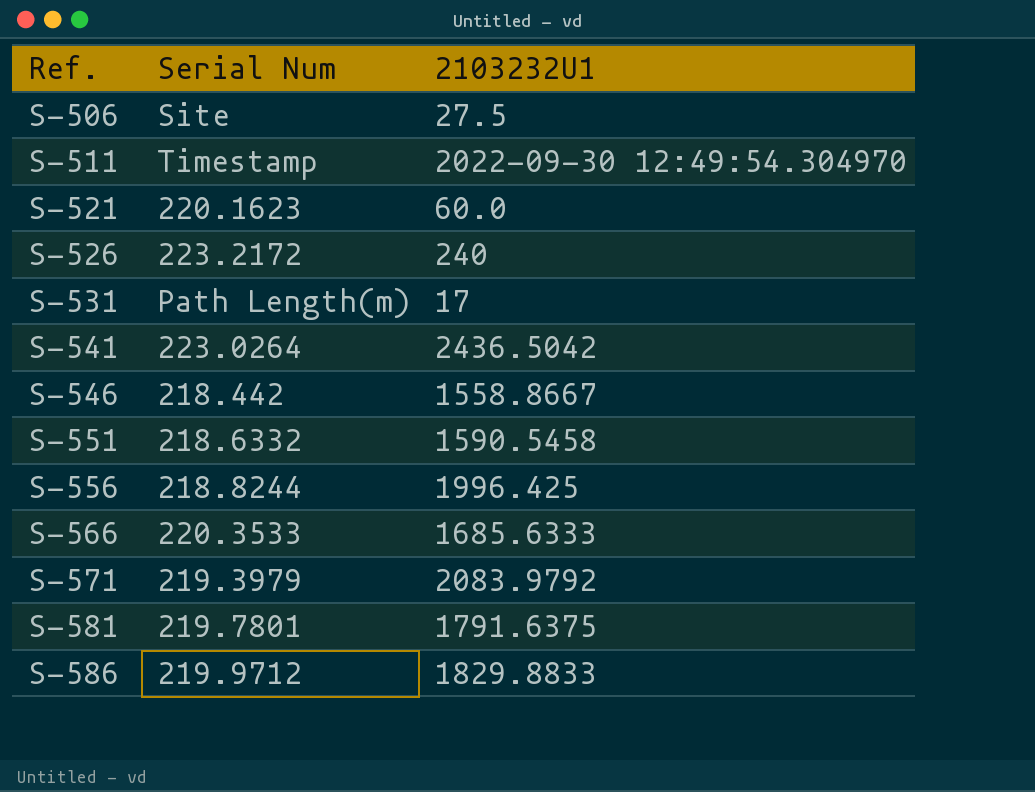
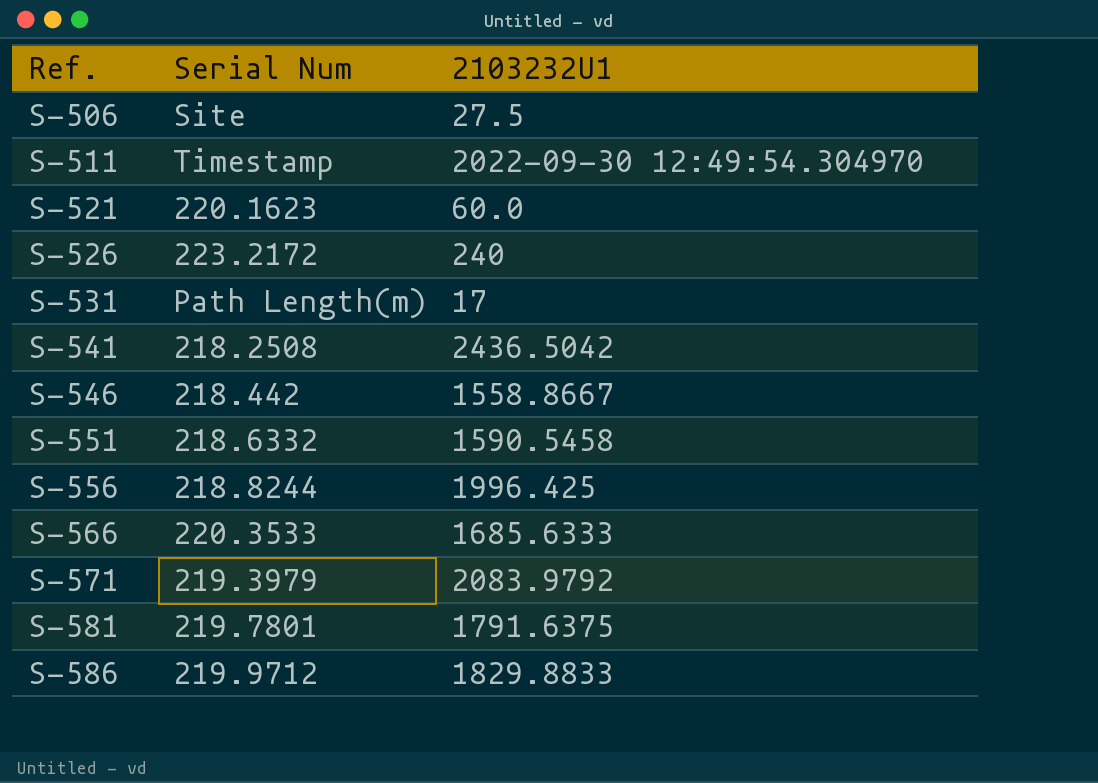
S-541 | Serial Num: 223.0264 -> 218.2508

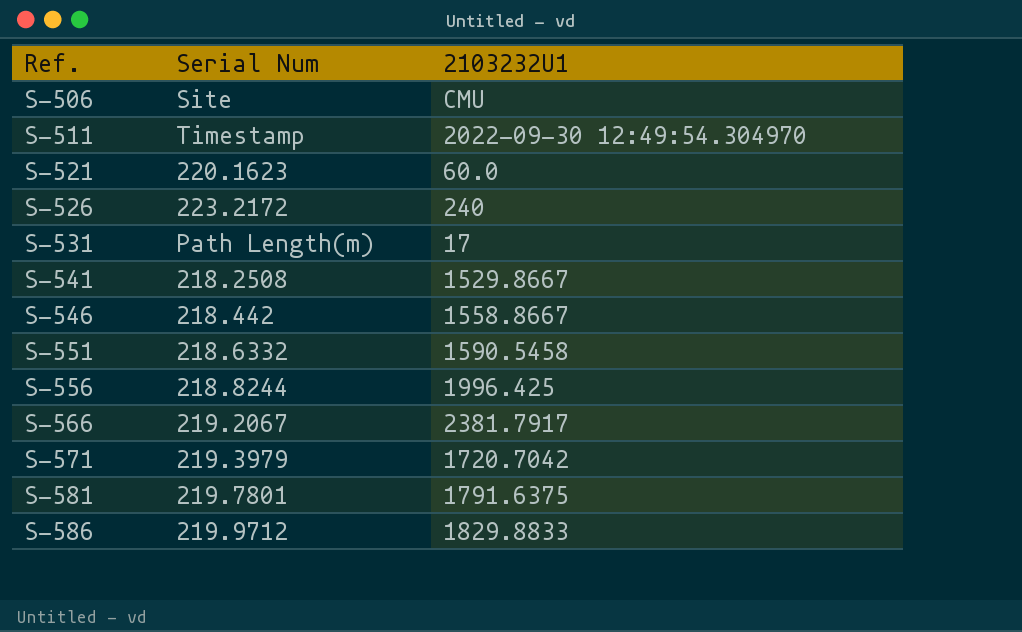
S-506 | 2103232U1: 27.5 -> CMU
S-541 | 2103232U1: 2436.5042 -> 1529.8667
S-566 | Serial Num: 220.3533 -> 219.2067
S-566 | 2103232U1: 1685.6333 -> 2381.7917
S-571 | 2103232U1: 2083.9792 -> 1720.7042

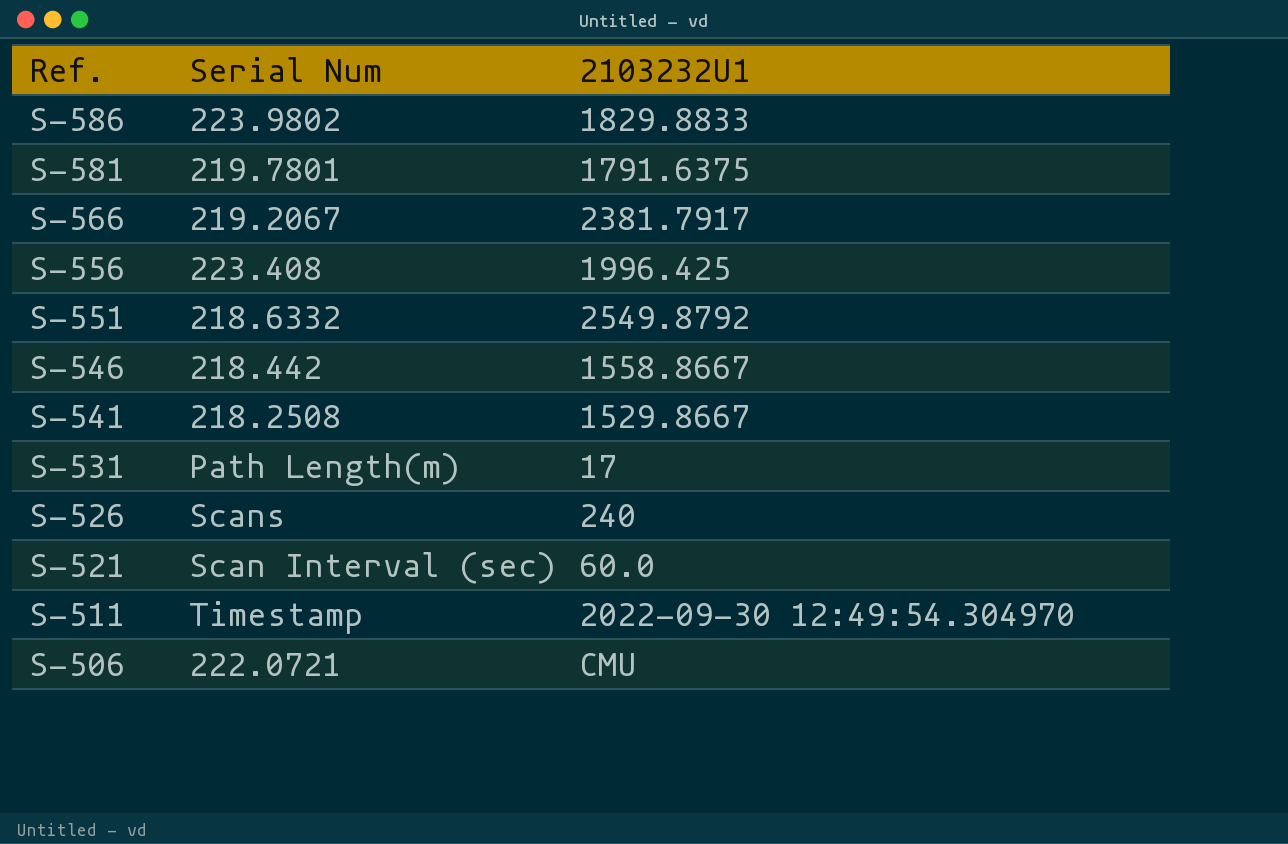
row order: Ref. ascending -> Ref. descending
row S-571: 219.3979 | 1720.7042 -> none
S-586 | Serial Num: 219.9712 -> 223.9802
S-556 | Serial Num: 218.8244 -> 223.408
S-551 | 2103232U1: 1590.5458 -> 2549.8792
S-526 | Serial Num: 223.2172 -> Scans
S-521 | Serial Num: 220.1623 -> Scan Interval (sec)
S-506 | Serial Num: Site -> 222.0721

